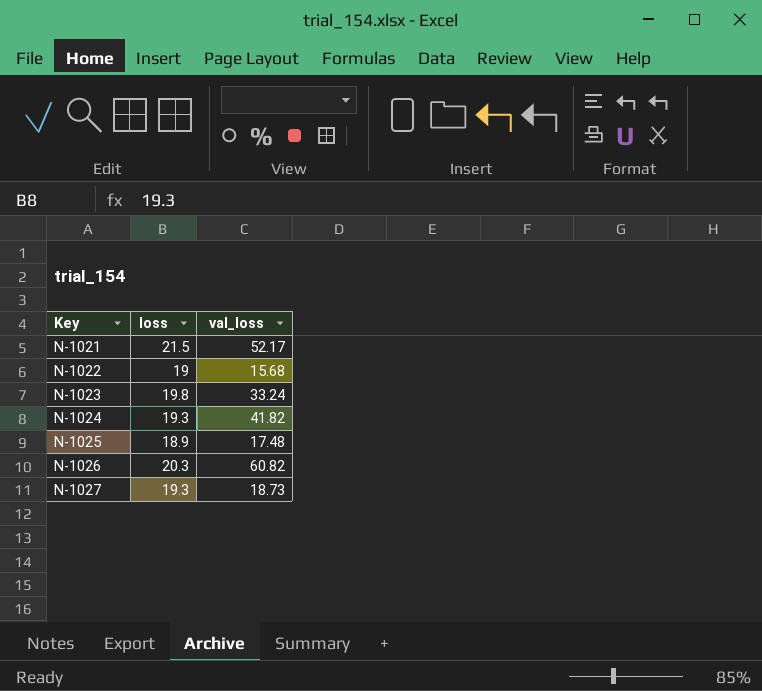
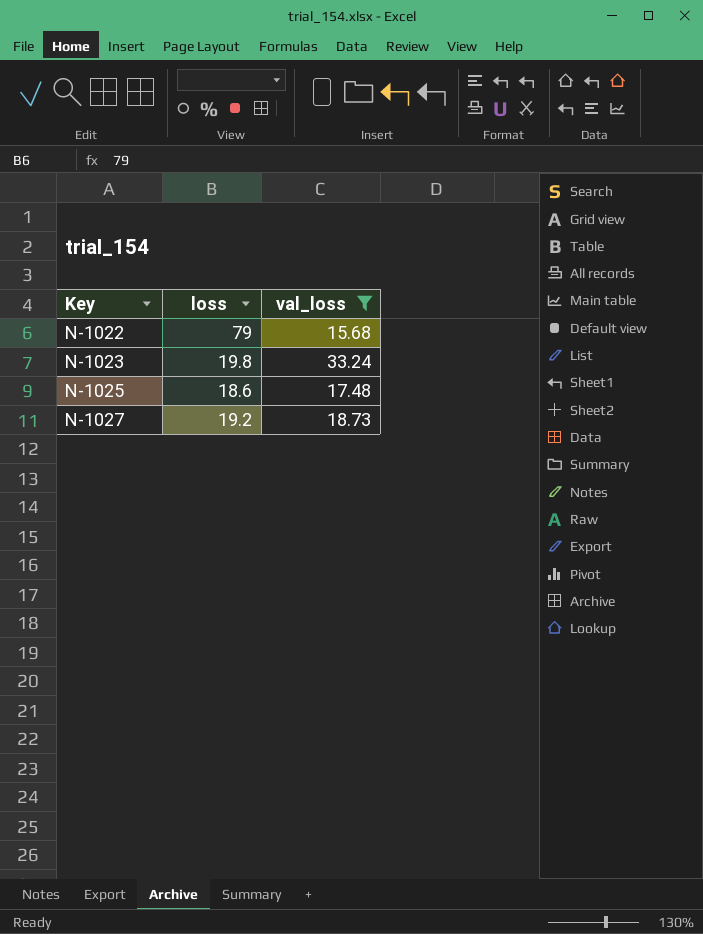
filter: none -> val_loss <= 33.24
N-1022 | loss: 19 -> 79
N-1025 | loss: 18.9 -> 18.6
N-1027 | loss: 19.3 -> 19.2

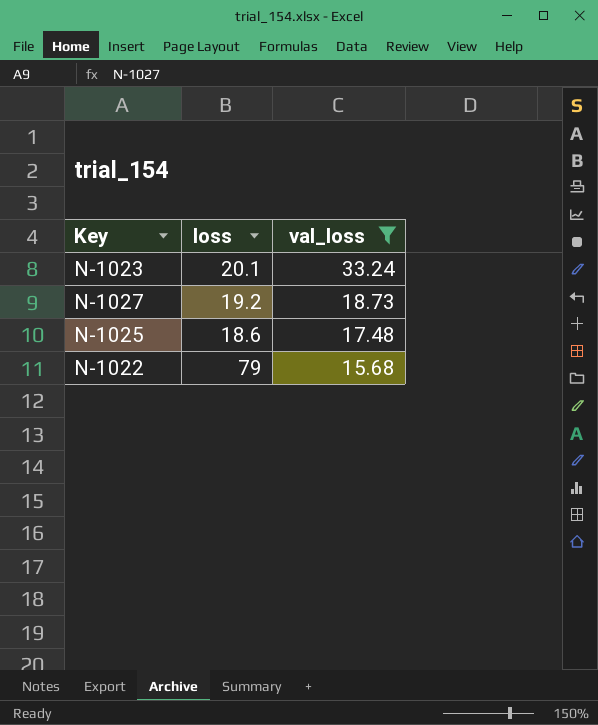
row order: Key ascending -> val_loss descending
N-1023 | loss: 19.8 -> 20.1

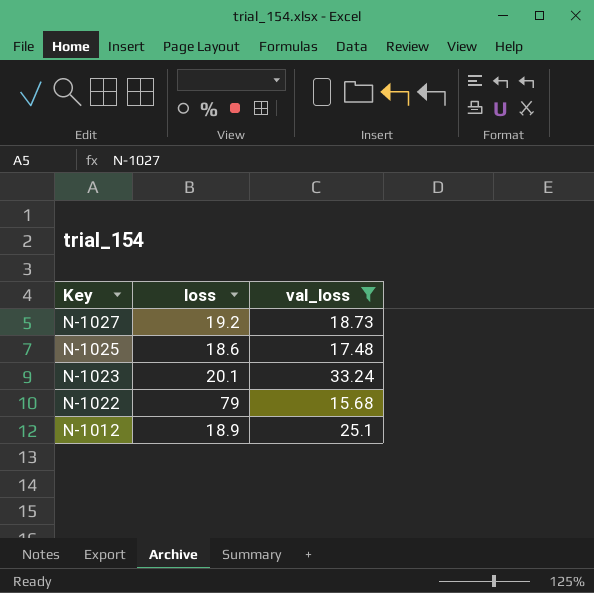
row order: val_loss descending -> Key descending
row N-1012: none -> 18.9 | 25.1

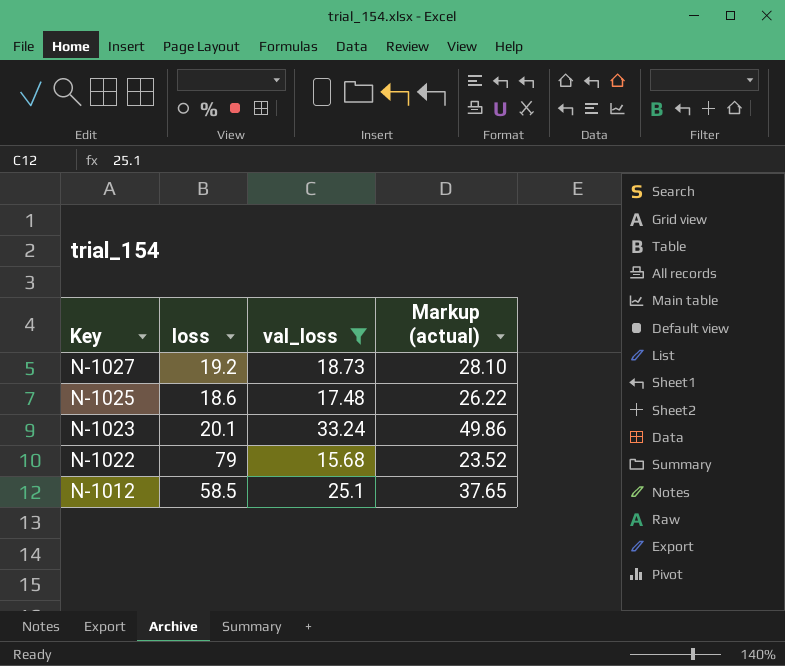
column Markup (actual) | formula: none -> [val_loss] * 1.5
N-1012 | loss: 18.9 -> 58.5

